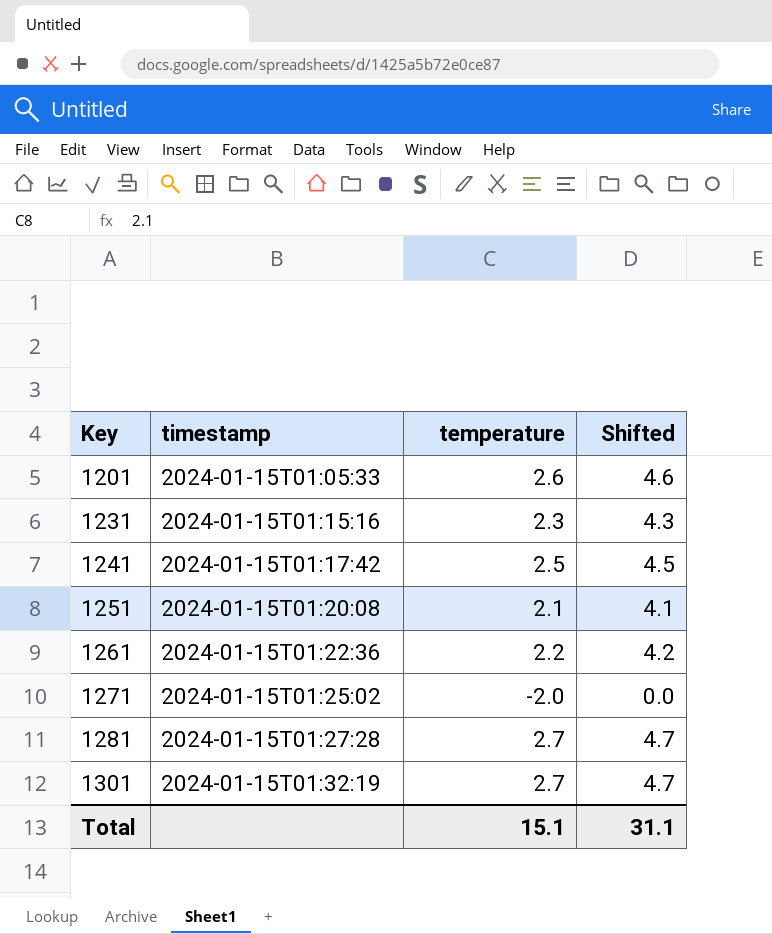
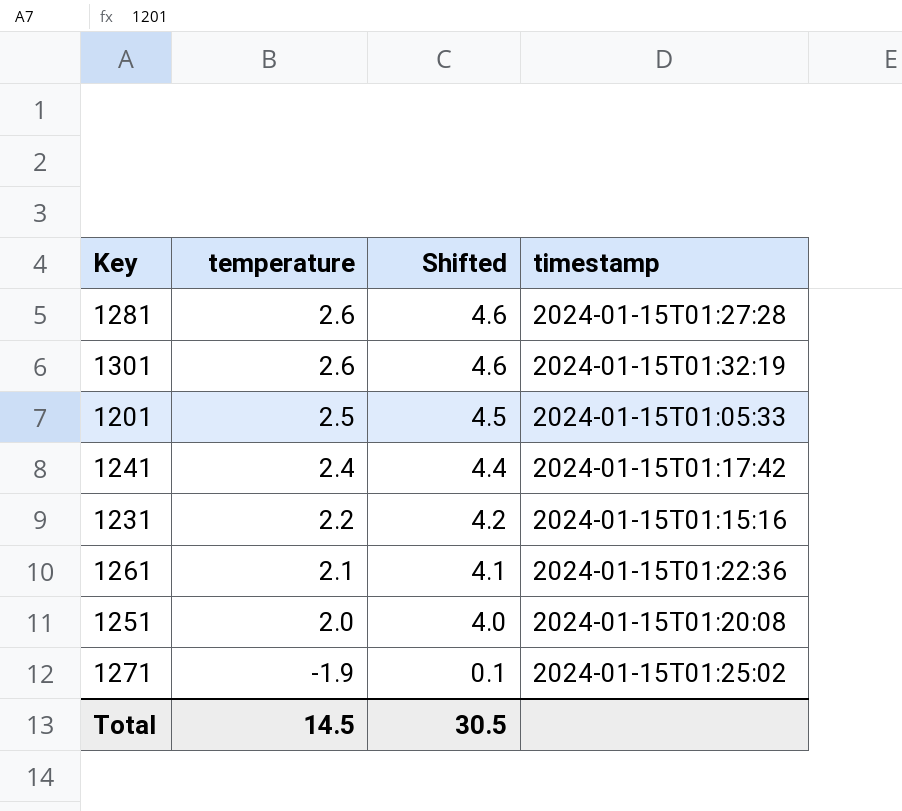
row order: Key ascending -> temperature descending
column timestamp | position: 2 -> 4
1281 | temperature: 2.7 -> 2.6
1281 | Shifted: 4.7 -> 4.6
1301 | temperature: 2.7 -> 2.6
1301 | Shifted: 4.7 -> 4.6
1201 | temperature: 2.6 -> 2.5
1201 | Shifted: 4.6 -> 4.5
1241 | temperature: 2.5 -> 2.4
1241 | Shifted: 4.5 -> 4.4
1231 | temperature: 2.3 -> 2.2
1231 | Shifted: 4.3 -> 4.2
1261 | temperature: 2.2 -> 2.1
1261 | Shifted: 4.2 -> 4.1
1251 | temperature: 2.1 -> 2.0
1251 | Shifted: 4.1 -> 4.0
1271 | temperature: -2.0 -> -1.9
1271 | Shifted: 0.0 -> 0.1
Total | temperature: 15.1 -> 14.5
Total | Shifted: 31.1 -> 30.5

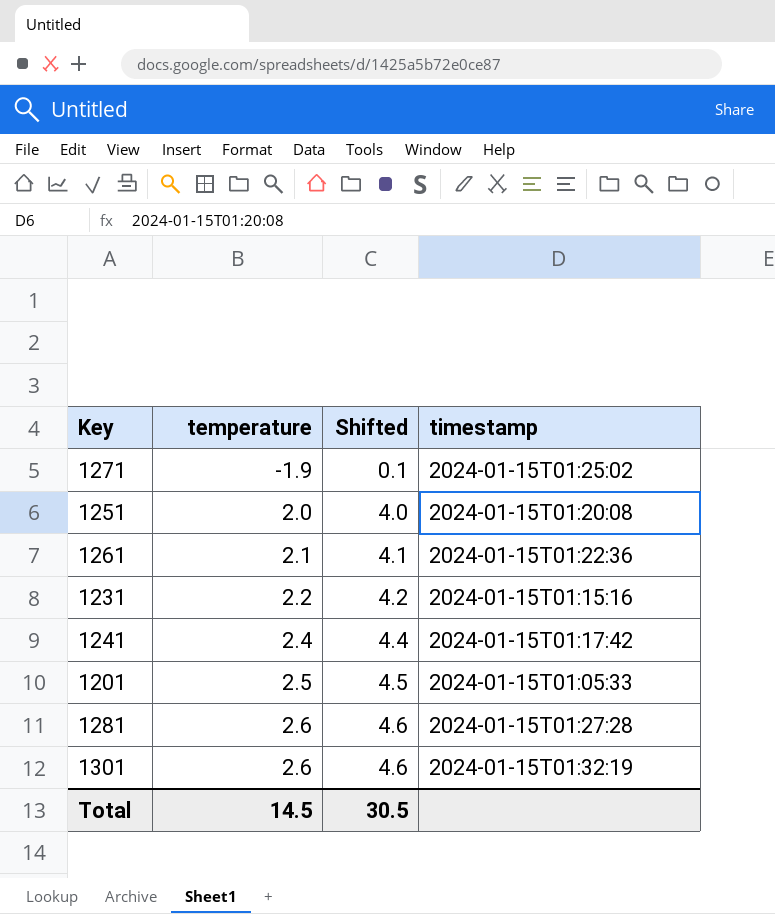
row order: temperature descending -> temperature ascending

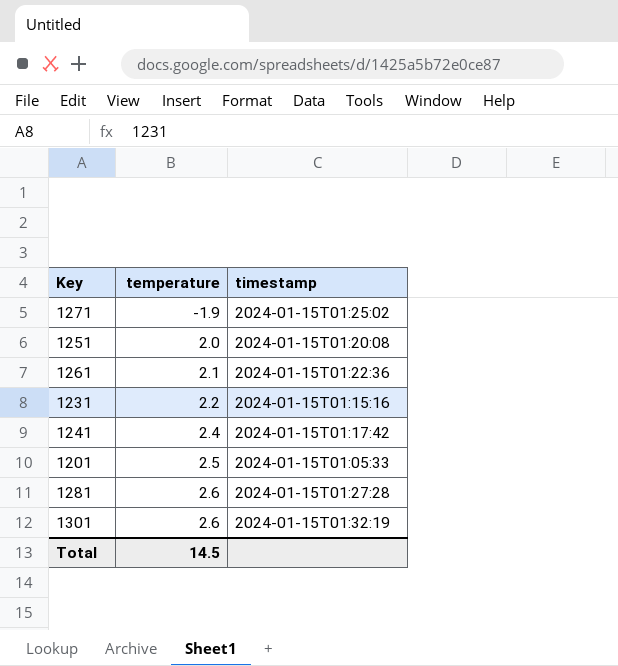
column Shifted | formula: [temperature] + 2 -> none

